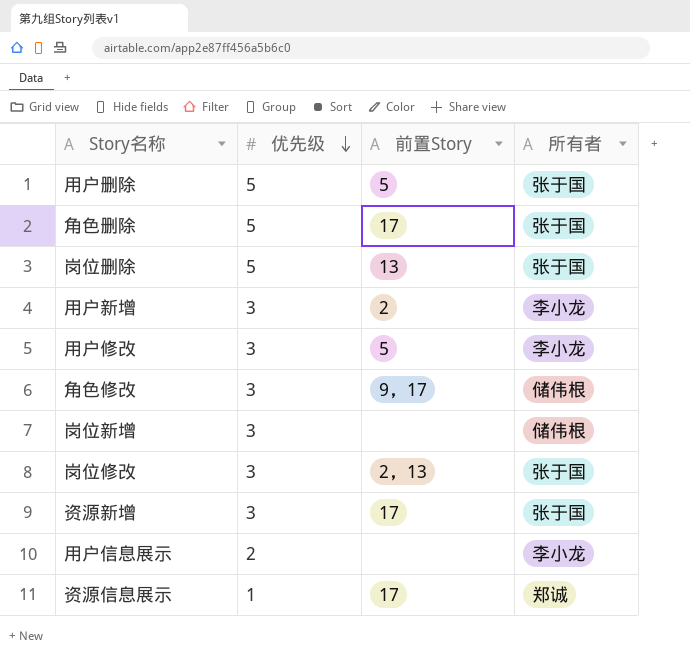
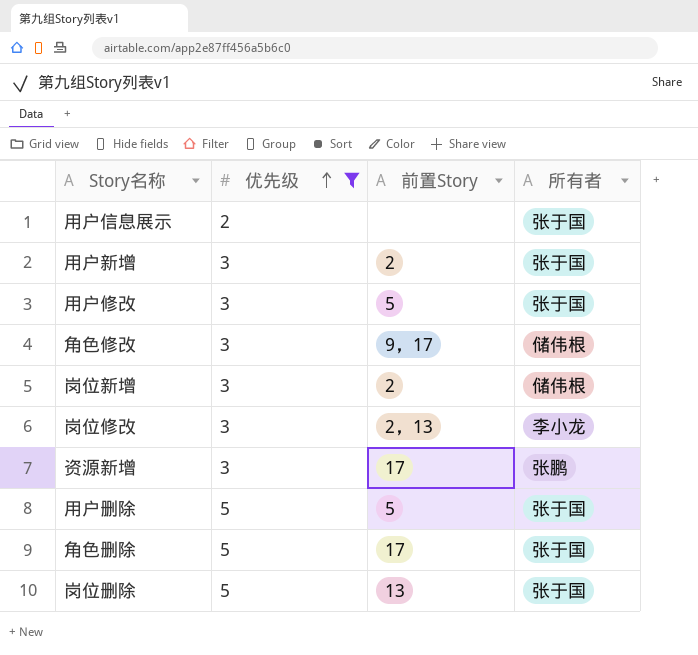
filter: none -> 优先级 != 1
row order: 优先级 descending -> 优先级 ascending
用户信息展示 | 所有者: 李小龙 -> 张于国
用户新增 | 所有者: 李小龙 -> 张于国
用户修改 | 所有者: 李小龙 -> 张于国
岗位新增 | 前置Story: none -> 2
岗位修改 | 所有者: 张于国 -> 李小龙
资源新增 | 所有者: 张于国 -> 张鹏

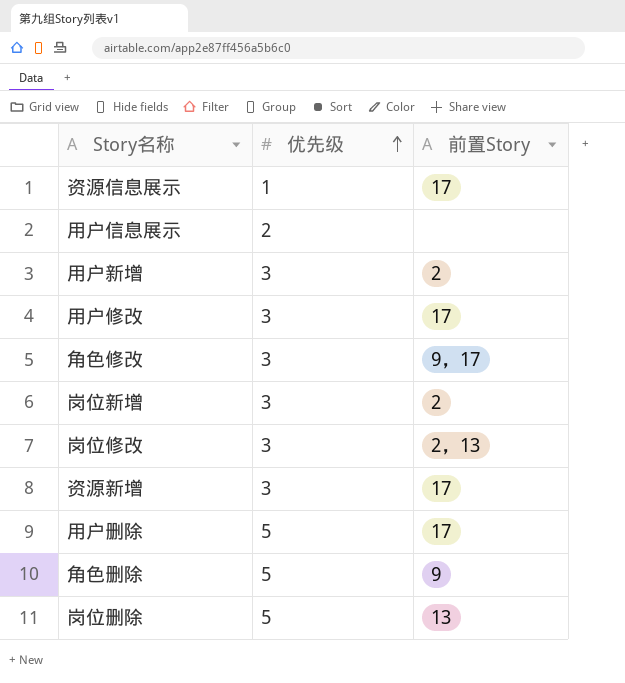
filter: 优先级 != 1 -> none
column 所有者 | position: 4 -> none
用户修改 | 前置Story: 5 -> 17
用户删除 | 前置Story: 5 -> 17
角色删除 | 前置Story: 17 -> 9

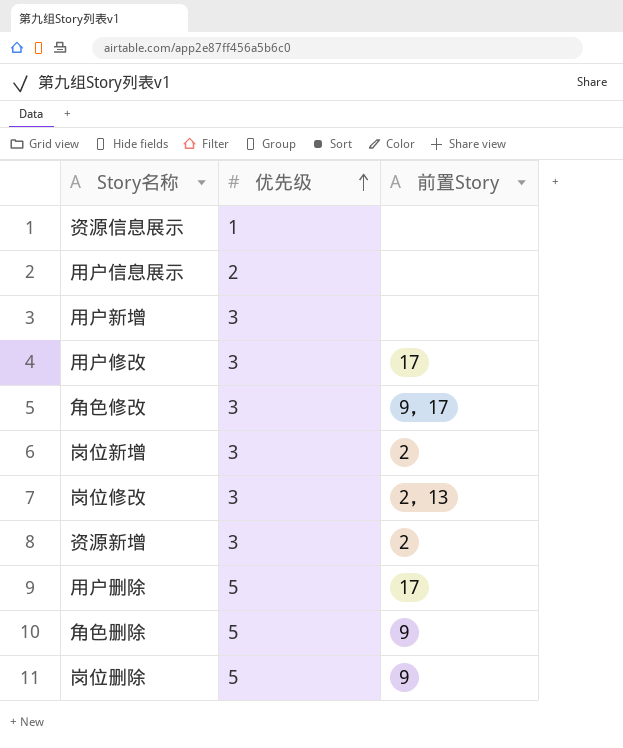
资源信息展示 | 前置Story: 17 -> none
用户新增 | 前置Story: 2 -> none
资源新增 | 前置Story: 17 -> 2
岗位删除 | 前置Story: 13 -> 9

